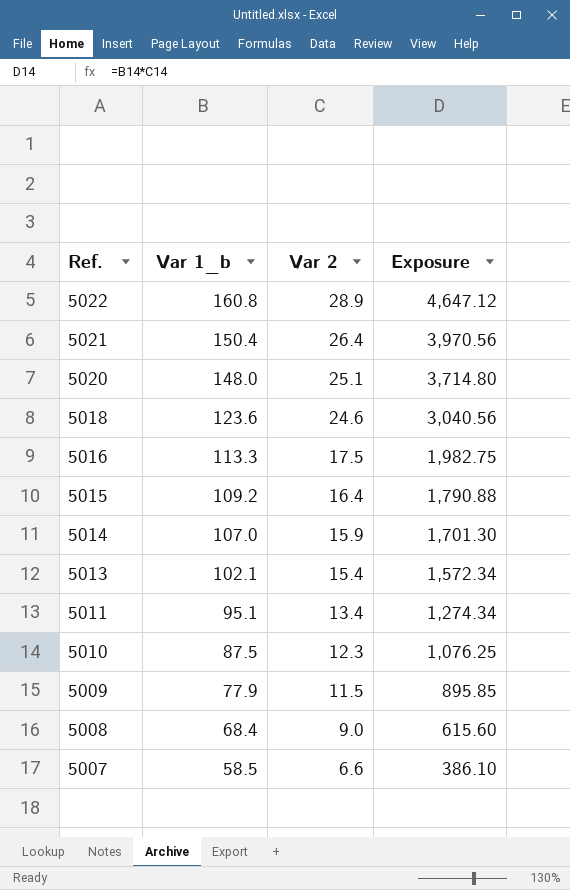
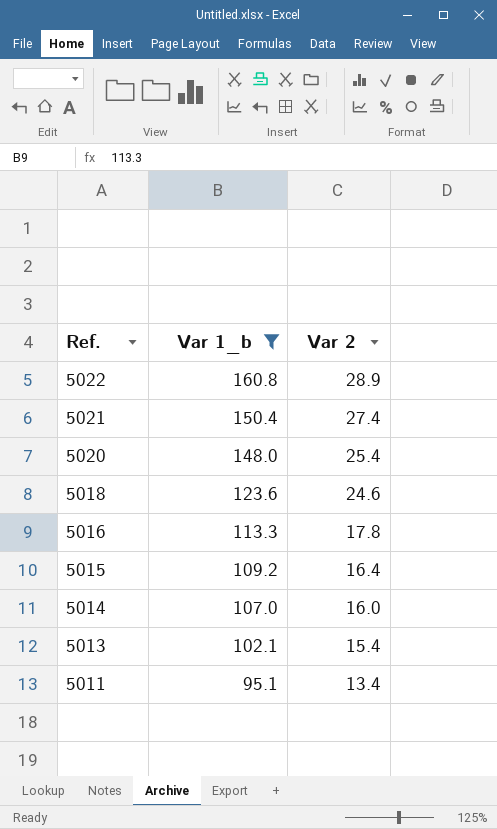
filter: none -> Var 1_b >= 95.1
column Exposure | formula: [Var 1_b] * [Var 2] -> none
5021 | Var 2: 26.4 -> 27.4
5020 | Var 2: 25.1 -> 25.4
5016 | Var 2: 17.5 -> 17.8
5014 | Var 2: 15.9 -> 16.0

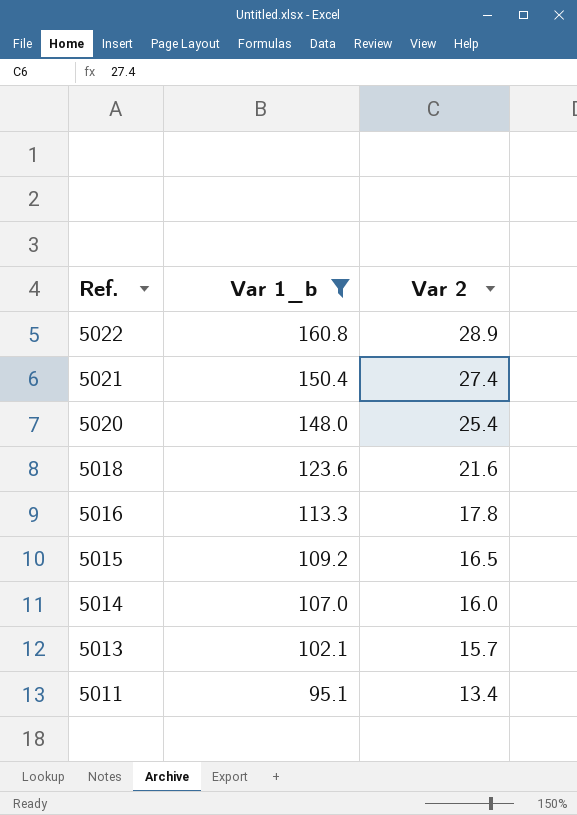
5018 | Var 2: 24.6 -> 21.6
5015 | Var 2: 16.4 -> 16.5
5013 | Var 2: 15.4 -> 15.7

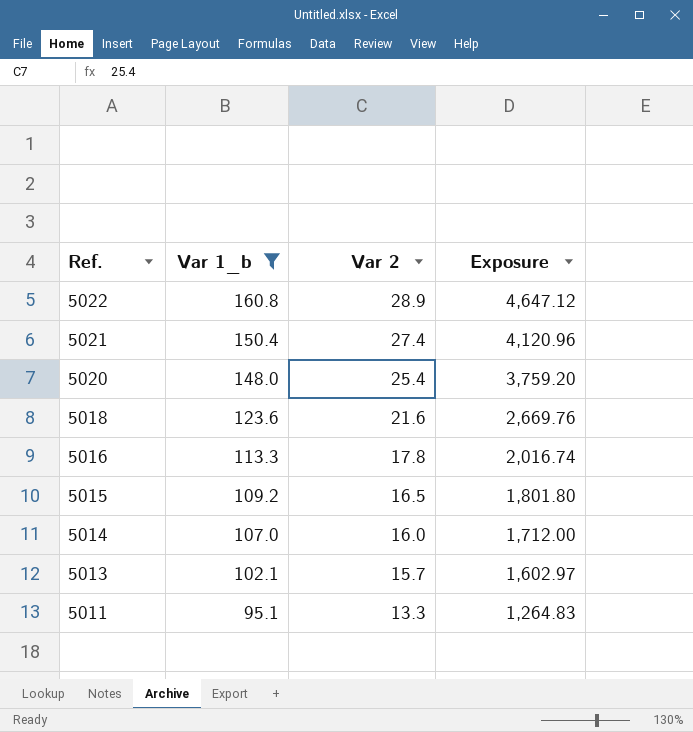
column Exposure | formula: none -> [Var 1_b] * [Var 2]
5011 | Var 2: 13.4 -> 13.3

